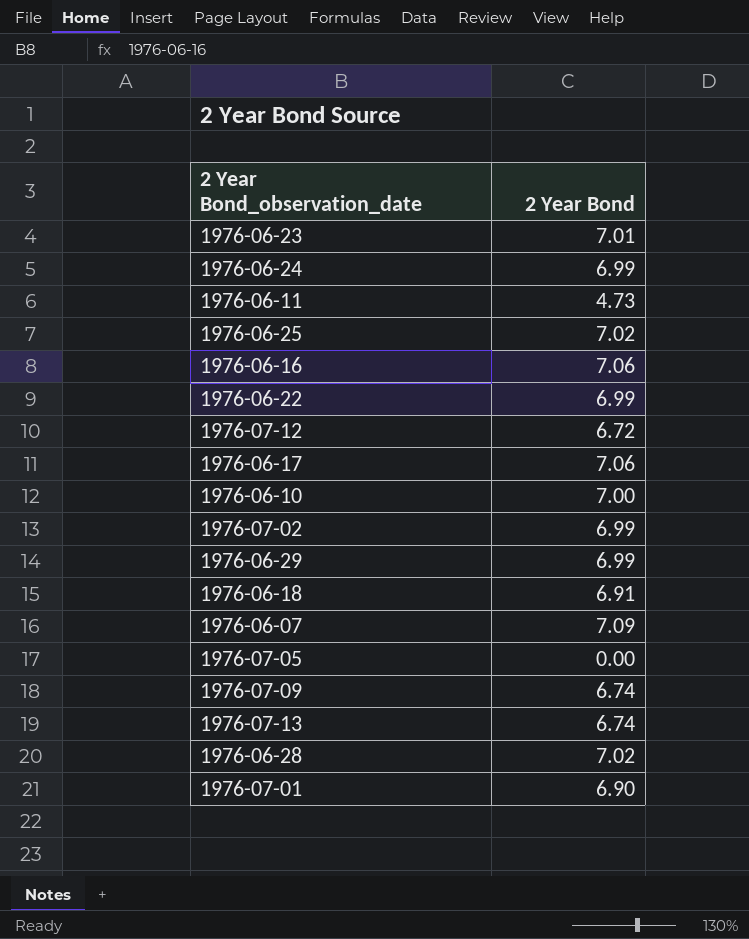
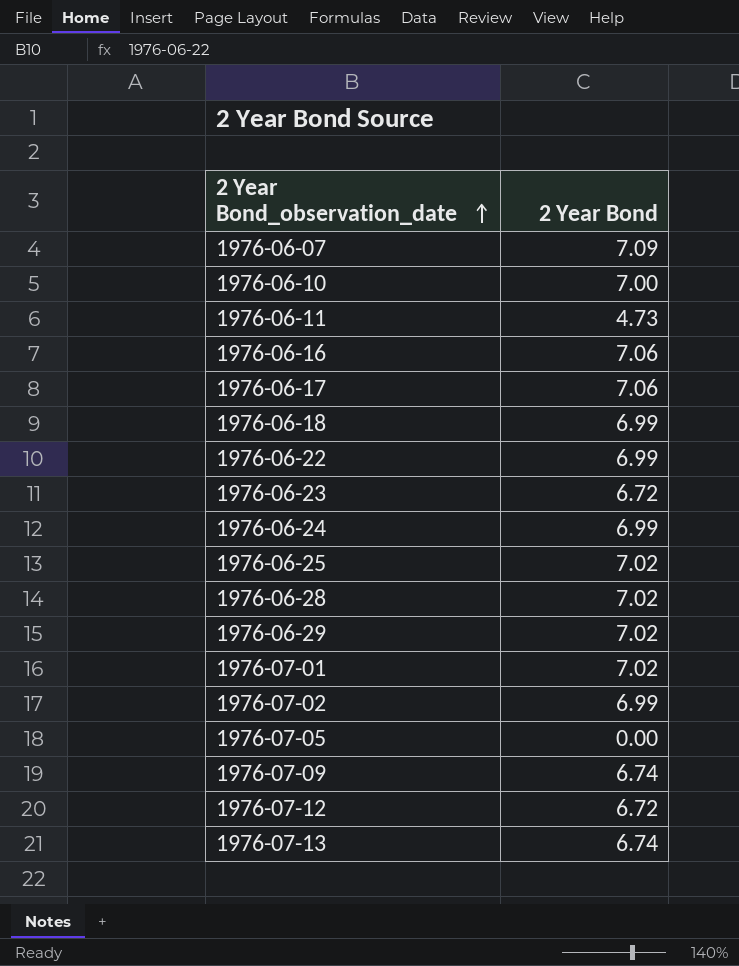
row order: none -> 2 Year Bond_observation_date ascending
1976-06-18 | 2 Year Bond: 6.91 -> 6.99
1976-06-23 | 2 Year Bond: 7.01 -> 6.72
1976-06-29 | 2 Year Bond: 6.99 -> 7.02
1976-07-01 | 2 Year Bond: 6.90 -> 7.02

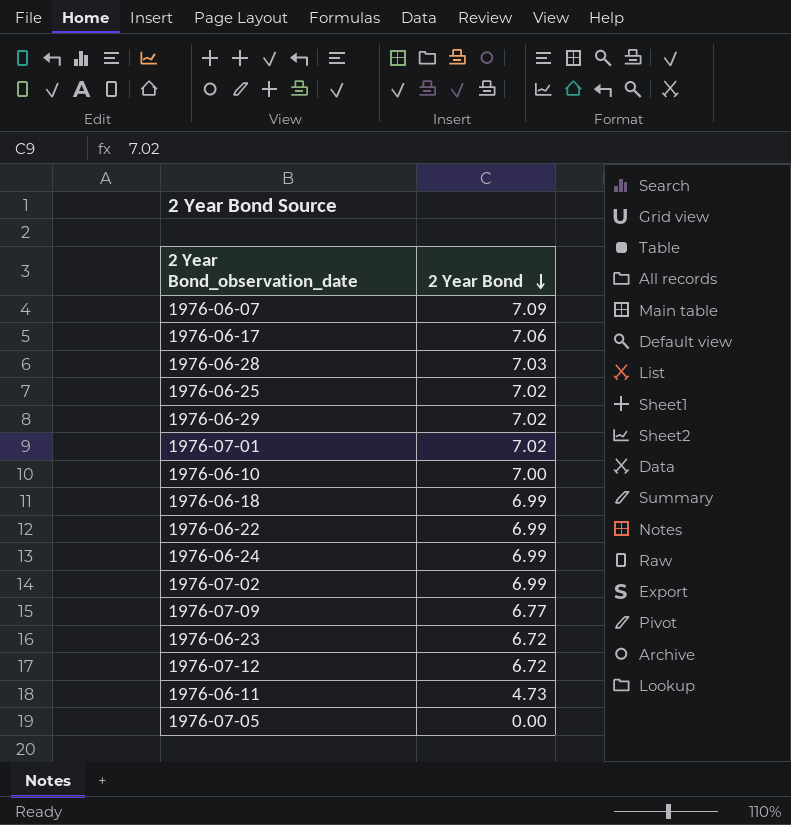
row order: 2 Year Bond_observation_date ascending -> 2 Year Bond descending
row 1976-06-16: 7.06 -> none
row 1976-07-13: 6.74 -> none
1976-06-28 | 2 Year Bond: 7.02 -> 7.03
1976-07-09 | 2 Year Bond: 6.74 -> 6.77

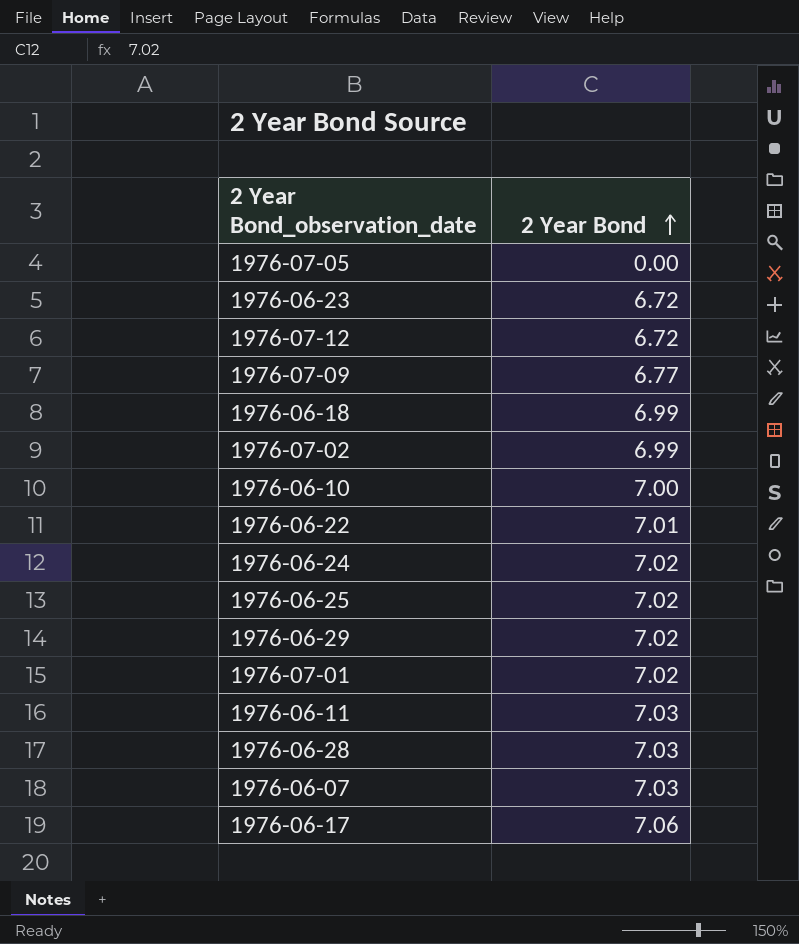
row order: 2 Year Bond descending -> 2 Year Bond ascending
1976-06-22 | 2 Year Bond: 6.99 -> 7.01
1976-06-24 | 2 Year Bond: 6.99 -> 7.02
1976-06-11 | 2 Year Bond: 4.73 -> 7.03
1976-06-07 | 2 Year Bond: 7.09 -> 7.03

